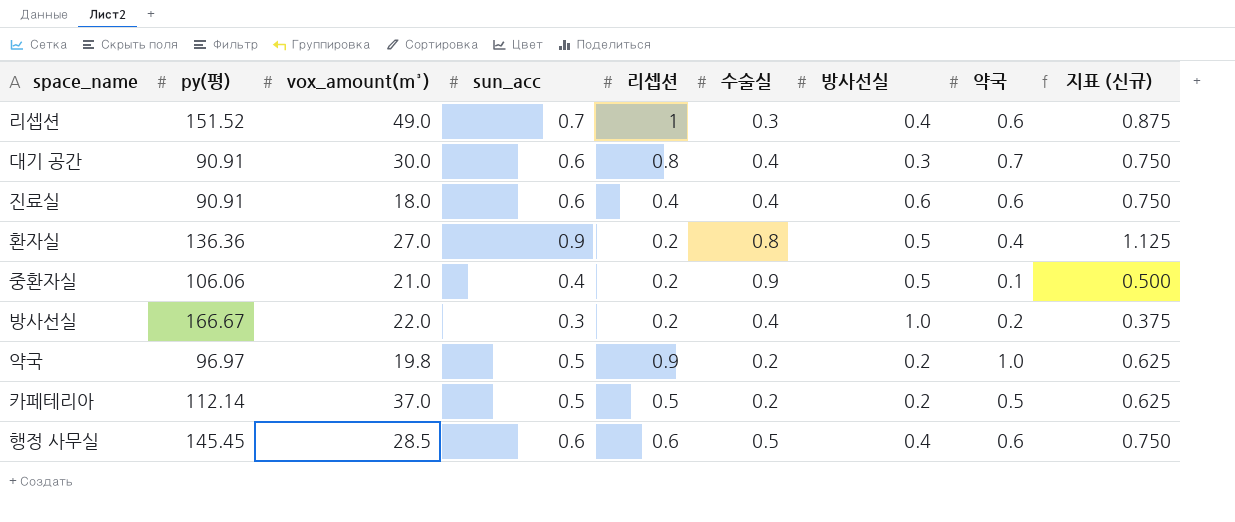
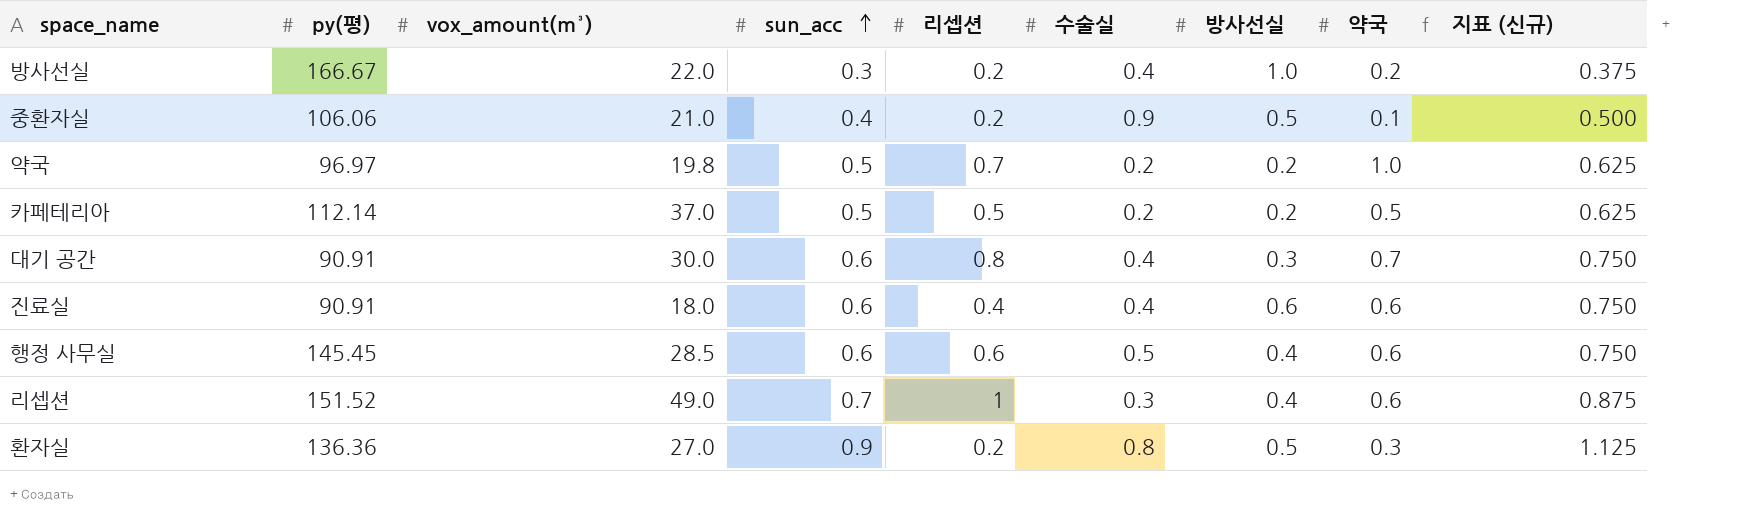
row order: none -> sun_acc ascending
약국 | 리셉션: 0.9 -> 0.7
환자실 | 약국: 0.4 -> 0.3

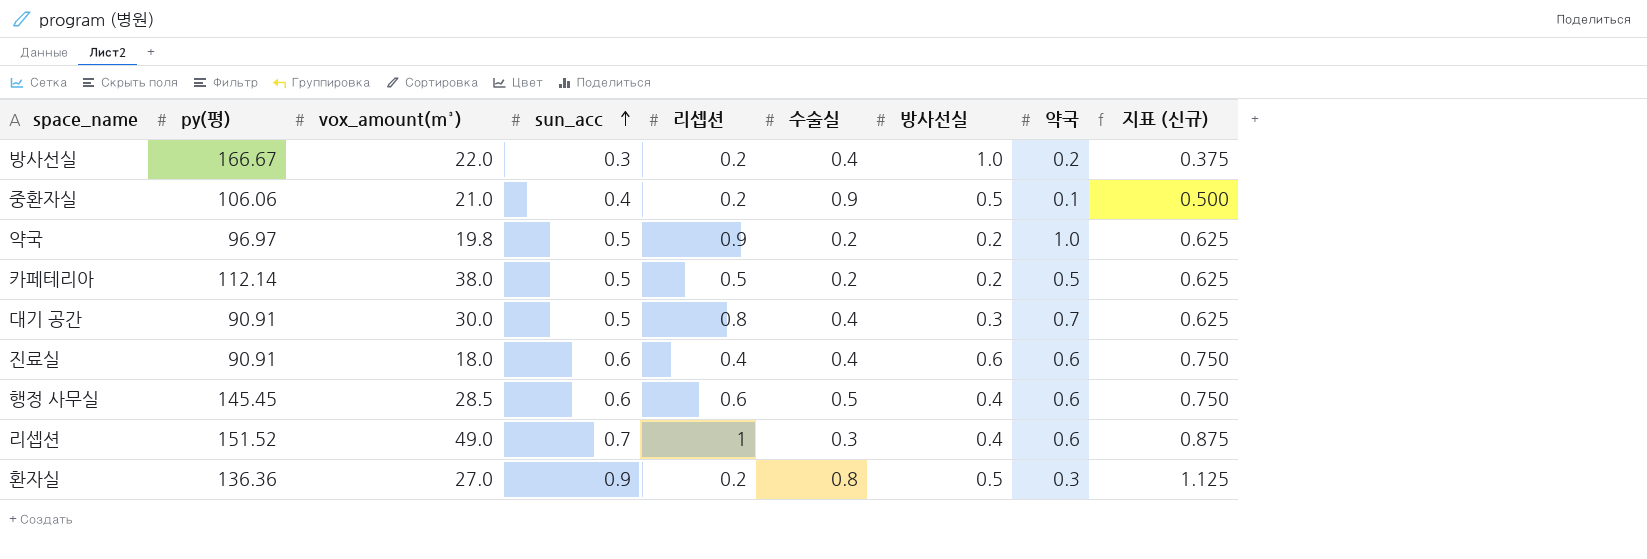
약국 | 리셉션: 0.7 -> 0.9
카페테리아 | vox_amount(m³): 37.0 -> 38.0
대기 공간 | sun_acc: 0.6 -> 0.5
대기 공간 | 지표 (신규): 0.750 -> 0.625

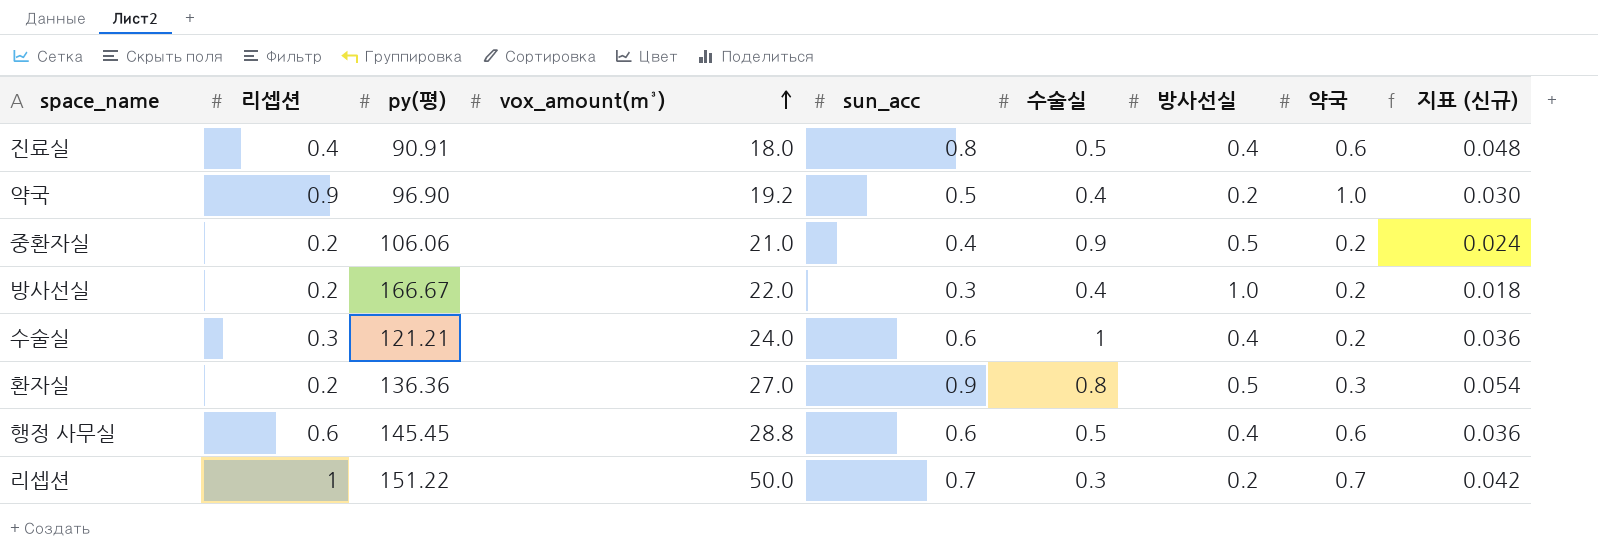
row order: sun_acc ascending -> vox_amount(m³) ascending
column 리셉션 | position: 5 -> 2
column 지표 (신규) | formula: [sun_acc] * 1.25 -> [sun_acc] * 0.06
row 카페테리아: 112.14 | 38.0 | 0.5 | 0.5 | 0.2 | 0.2 | 0.5 | 0.625 -> none
row 대기 공간: 90.91 | 30.0 | 0.5 | 0.8 | 0.4 | 0.3 | 0.7 | 0.625 -> none
진료실 | sun_acc: 0.6 -> 0.8
진료실 | 수술실: 0.4 -> 0.5
진료실 | 방사선실: 0.6 -> 0.4
약국 | py(평): 96.97 -> 96.90
약국 | vox_amount(m³): 19.8 -> 19.2
약국 | 수술실: 0.2 -> 0.4
중환자실 | 약국: 0.1 -> 0.2
row 수술실: none -> 0.3 | 121.21 | 24.0 | 0.6 | 1 | 0.4 | 0.2 | 0.036
행정 사무실 | vox_amount(m³): 28.5 -> 28.8
리셉션 | py(평): 151.52 -> 151.22
리셉션 | vox_amount(m³): 49.0 -> 50.0
리셉션 | 방사선실: 0.4 -> 0.2
리셉션 | 약국: 0.6 -> 0.7

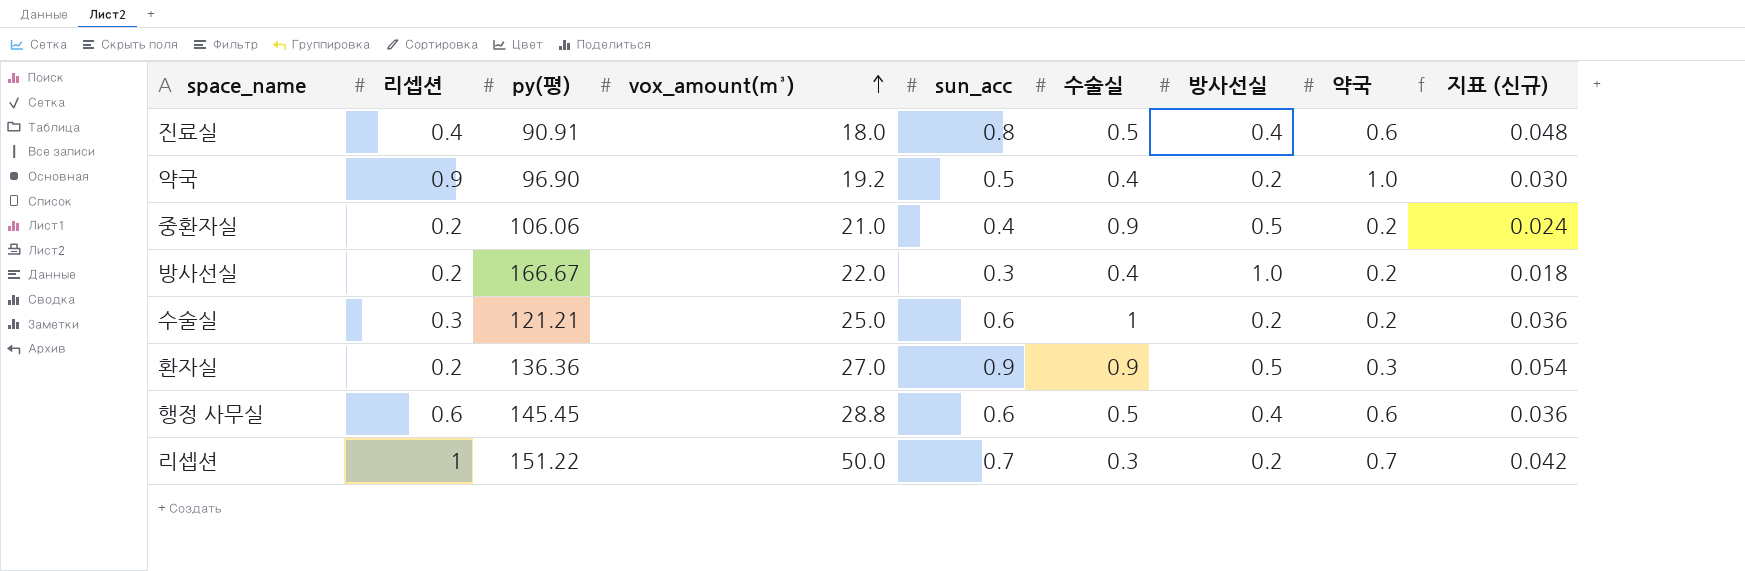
수술실 | vox_amount(m³): 24.0 -> 25.0
수술실 | 방사선실: 0.4 -> 0.2
환자실 | 수술실: 0.8 -> 0.9

